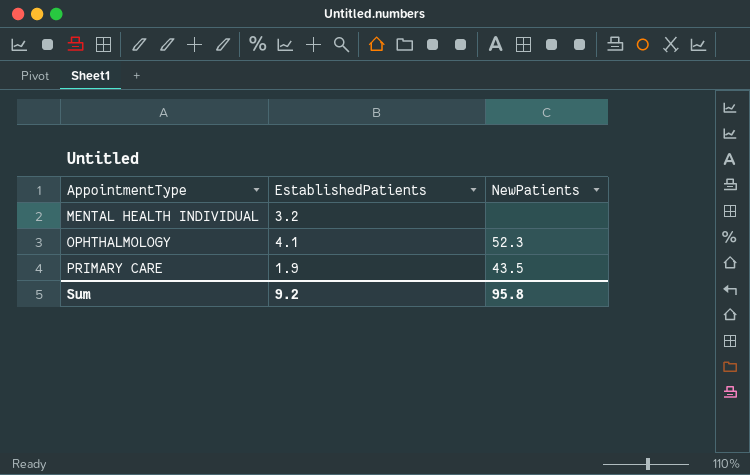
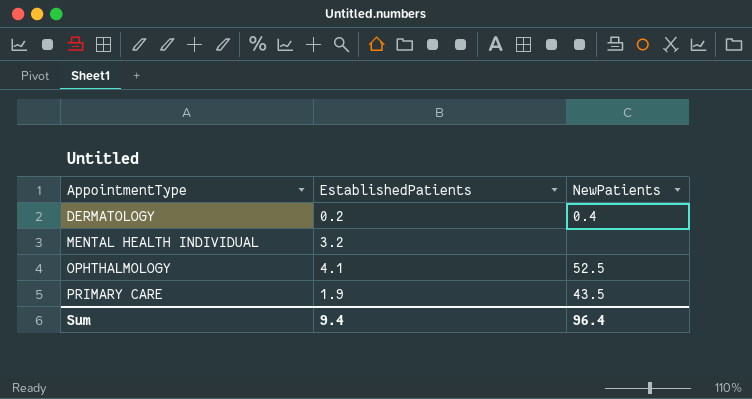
row DERMATOLOGY: none -> 0.2 | 0.4
OPHTHALMOLOGY | NewPatients: 52.3 -> 52.5
Sum | EstablishedPatients: 9.2 -> 9.4
Sum | NewPatients: 95.8 -> 96.4

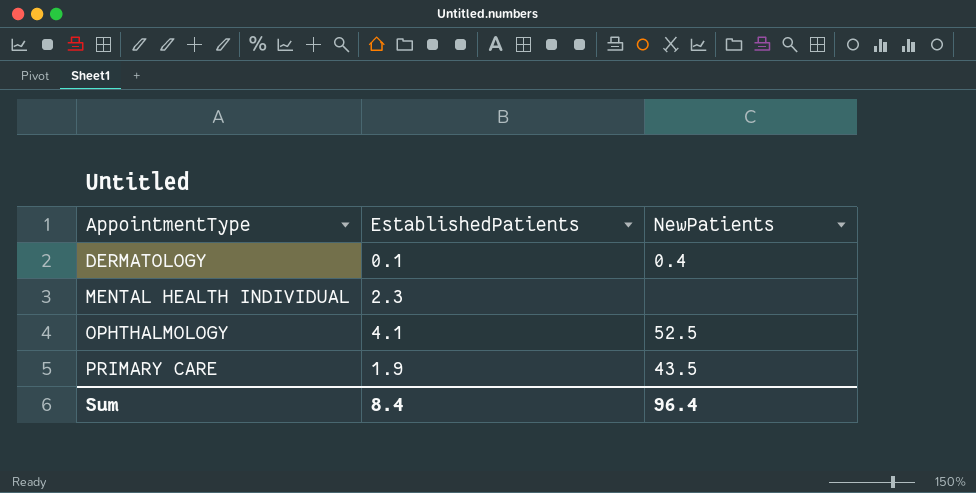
DERMATOLOGY | EstablishedPatients: 0.2 -> 0.1
MENTAL HEALTH INDIVIDUAL | EstablishedPatients: 3.2 -> 2.3
Sum | EstablishedPatients: 9.4 -> 8.4

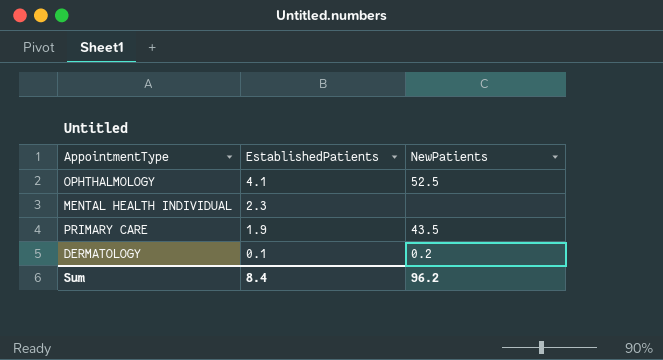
row order: AppointmentType ascending -> EstablishedPatients descending
DERMATOLOGY | NewPatients: 0.4 -> 0.2
Sum | NewPatients: 96.4 -> 96.2

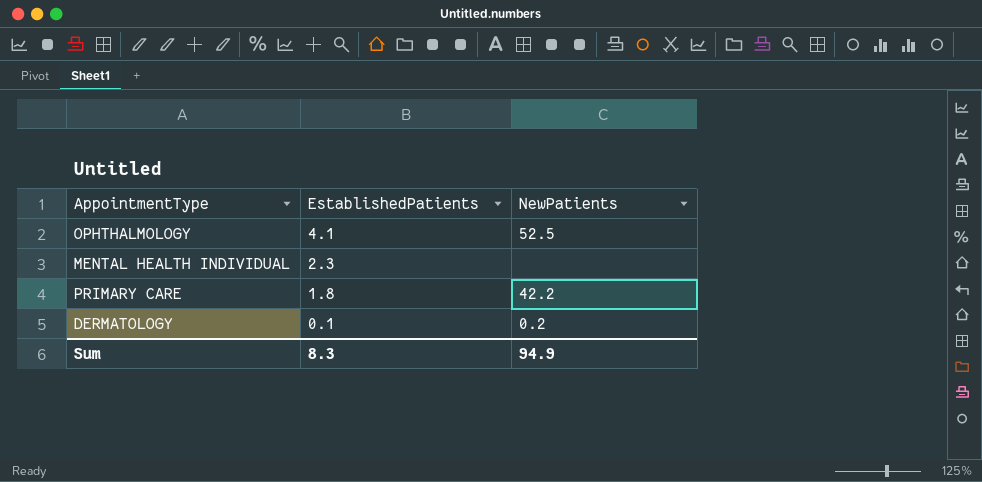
PRIMARY CARE | EstablishedPatients: 1.9 -> 1.8
PRIMARY CARE | NewPatients: 43.5 -> 42.2
Sum | EstablishedPatients: 8.4 -> 8.3
Sum | NewPatients: 96.2 -> 94.9

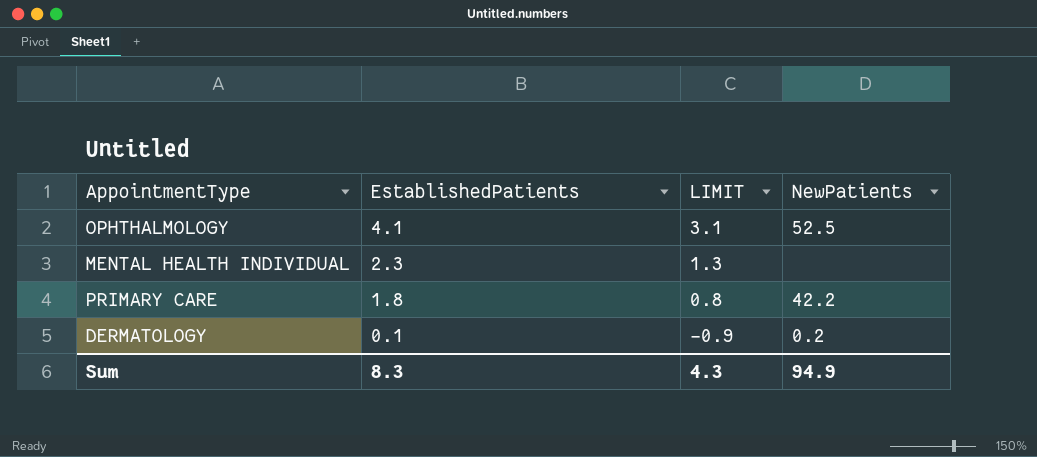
column LIMIT | formula: none -> [EstablishedPatients] - 1

